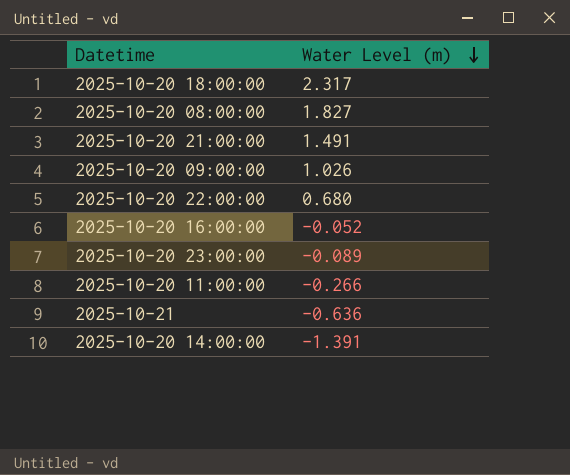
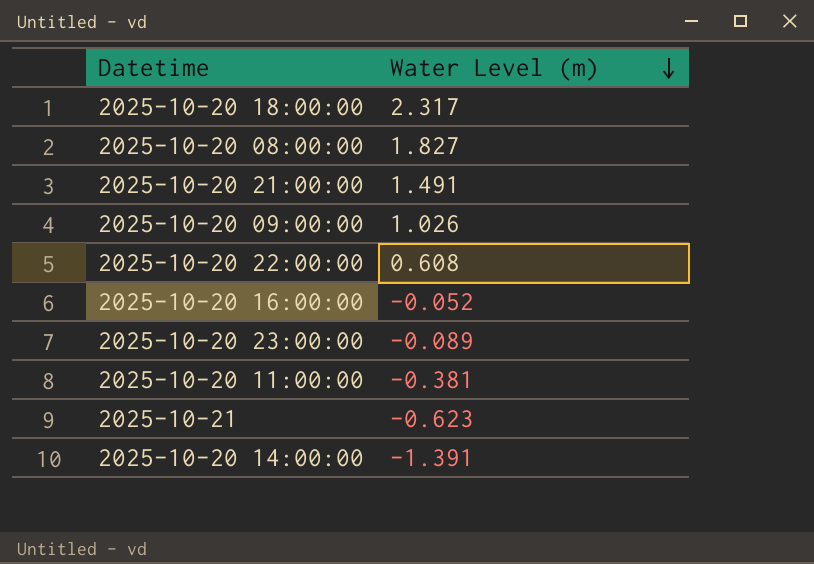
2025-10-20 22:00:00 | Water Level (m): 0.680 -> 0.608
2025-10-20 11:00:00 | Water Level (m): -0.266 -> -0.381
2025-10-21 | Water Level (m): -0.636 -> -0.623

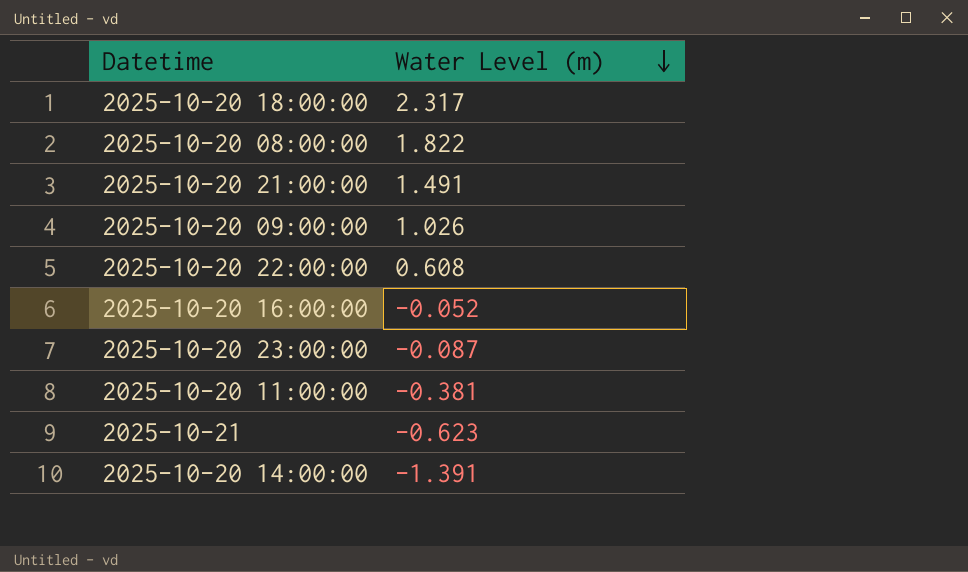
2025-10-20 08:00:00 | Water Level (m): 1.827 -> 1.822
2025-10-20 23:00:00 | Water Level (m): -0.089 -> -0.087

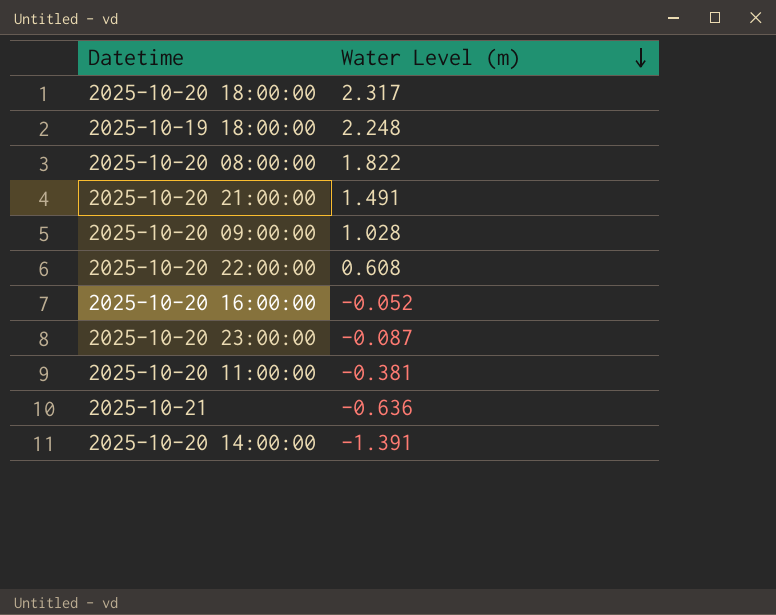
row 2025-10-19 18:00:00: none -> 2.248
2025-10-20 09:00:00 | Water Level (m): 1.026 -> 1.028
2025-10-21 | Water Level (m): -0.623 -> -0.636

